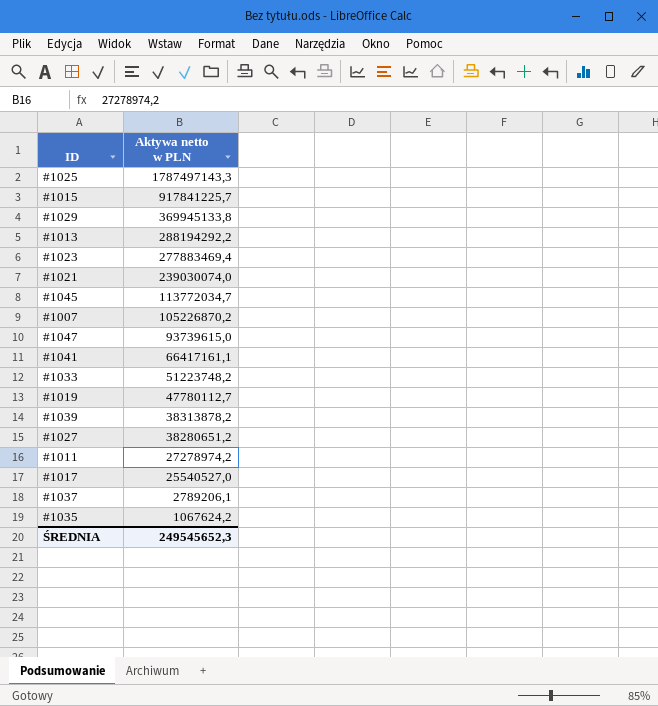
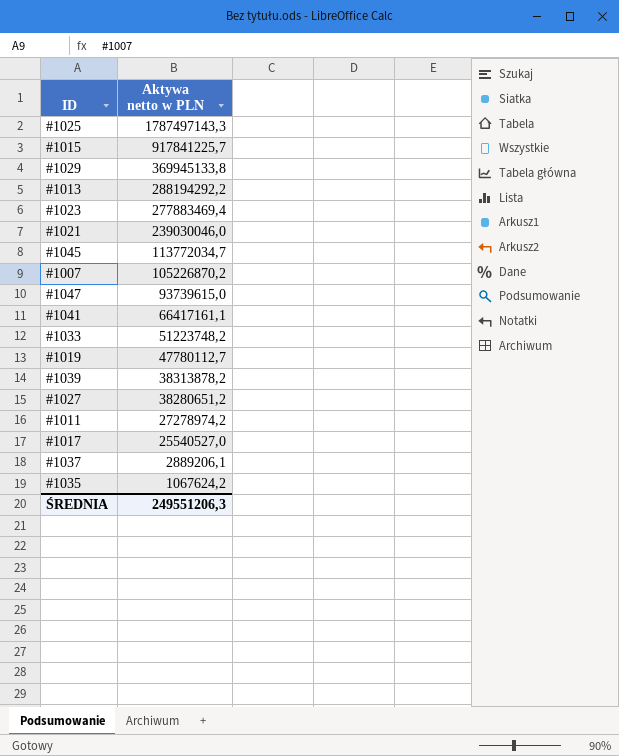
#1021 | Aktywa netto w PLN: 239030074,0 -> 239030046,0
#1037 | Aktywa netto w PLN: 2789206,1 -> 2889206,1
ŚREDNIA | Aktywa netto w PLN: 249545652,3 -> 249551206,3

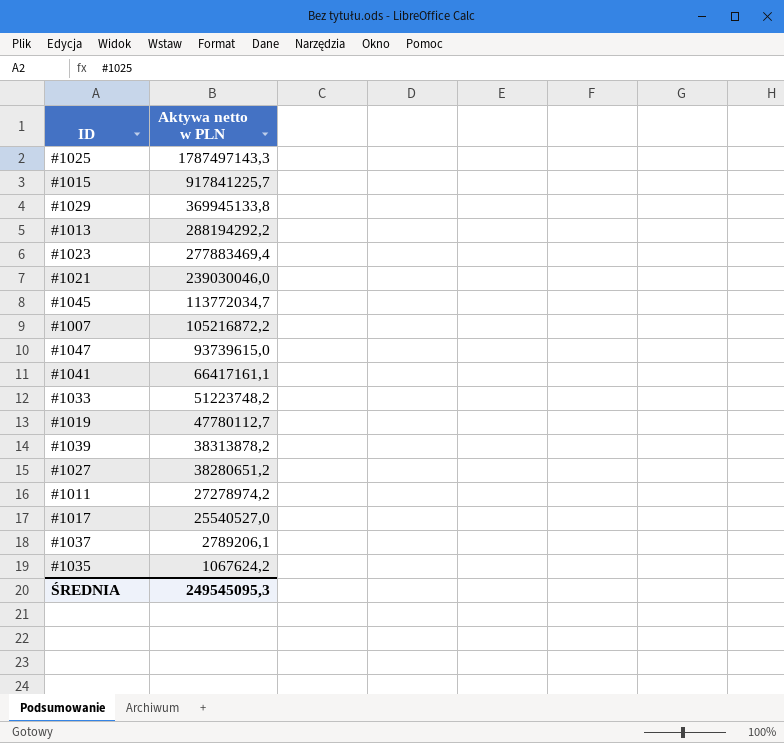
#1007 | Aktywa netto w PLN: 105226870,2 -> 105216872,2
#1037 | Aktywa netto w PLN: 2889206,1 -> 2789206,1
ŚREDNIA | Aktywa netto w PLN: 249551206,3 -> 249545095,3

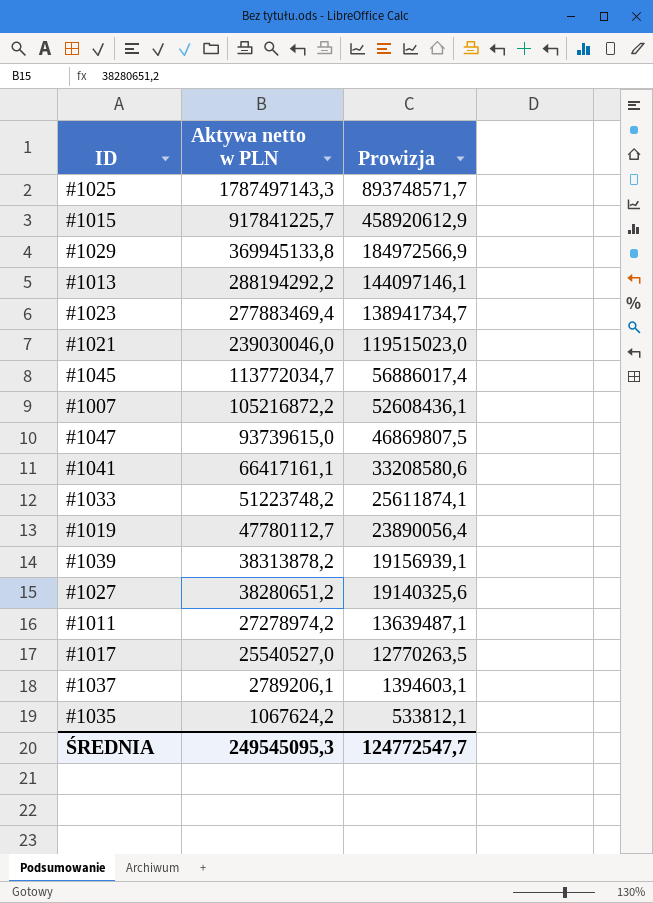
column Prowizja | formula: none -> [Aktywa netto w PLN] * 0,5

